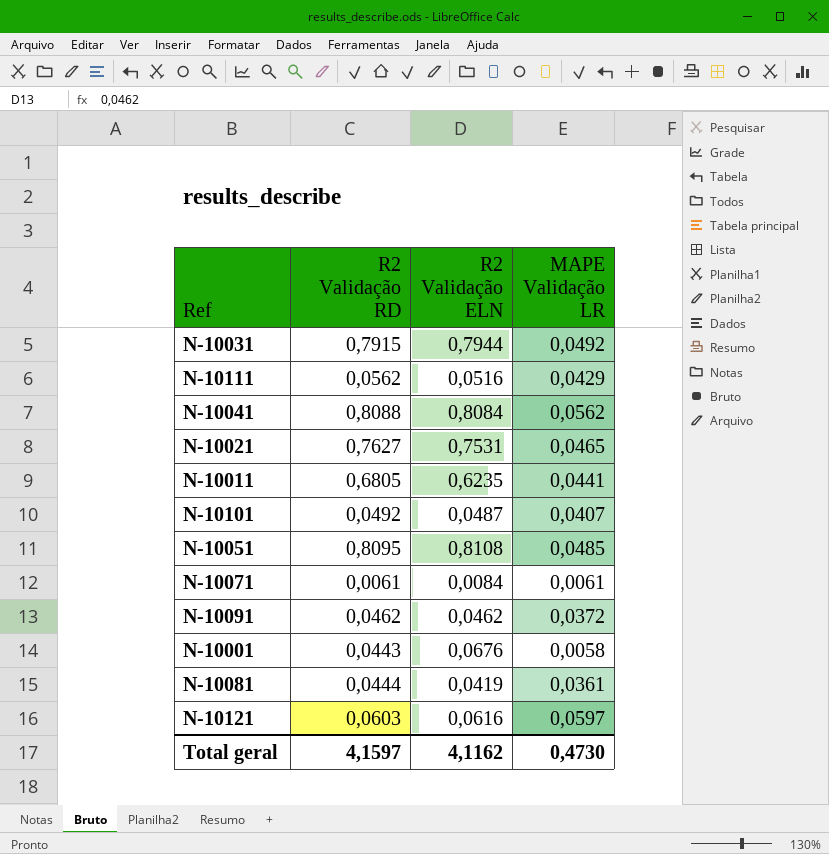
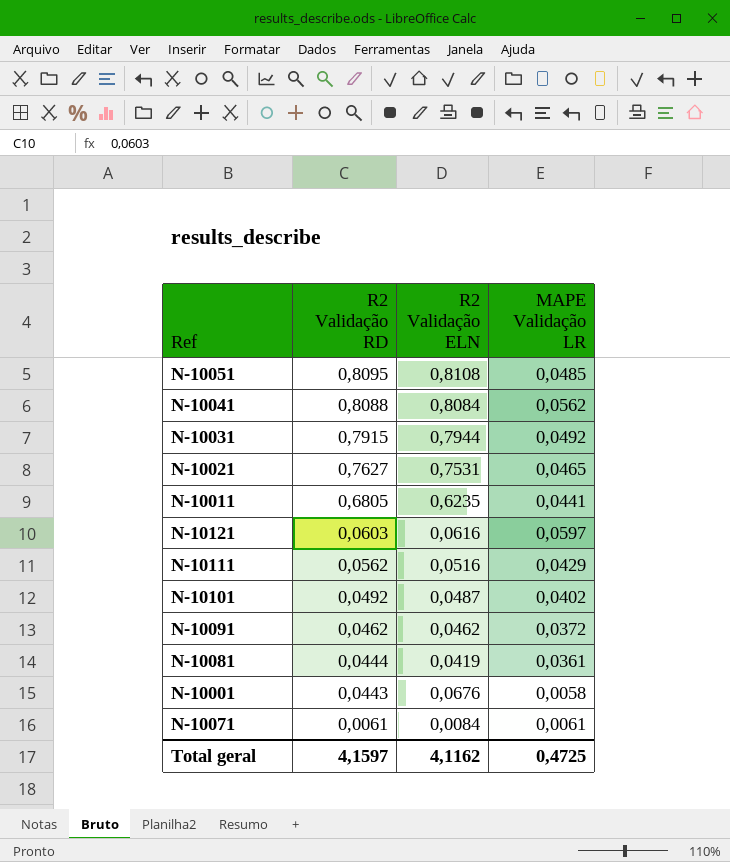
row order: none -> R2 Validação RD descending
N-10101 | MAPE Validação LR: 0,0407 -> 0,0402
Total geral | MAPE Validação LR: 0,4730 -> 0,4725

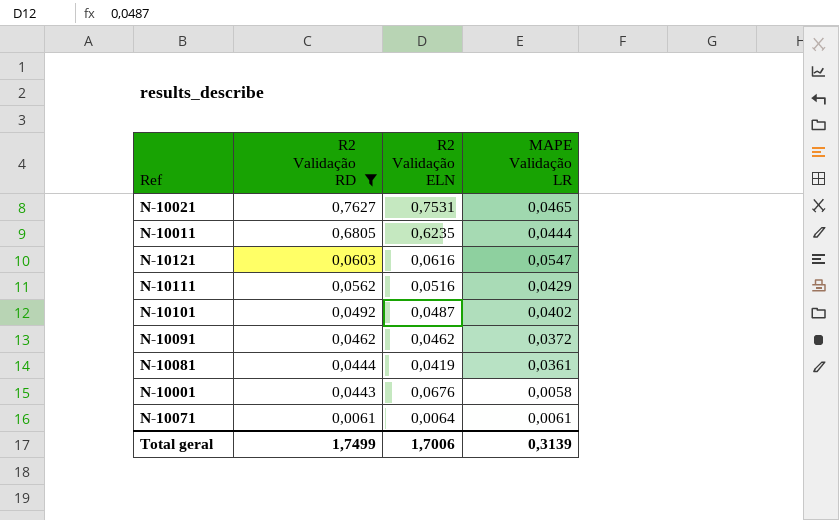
filter: none -> R2 Validação RD <= 0,7627
N-10011 | MAPE Validação LR: 0,0441 -> 0,0444
N-10121 | MAPE Validação LR: 0,0597 -> 0,0547
N-10071 | R2 Validação ELN: 0,0084 -> 0,0064
Total geral | R2 Validação RD: 4,1597 -> 1,7499
Total geral | R2 Validação ELN: 4,1162 -> 1,7006
Total geral | MAPE Validação LR: 0,4725 -> 0,3139

